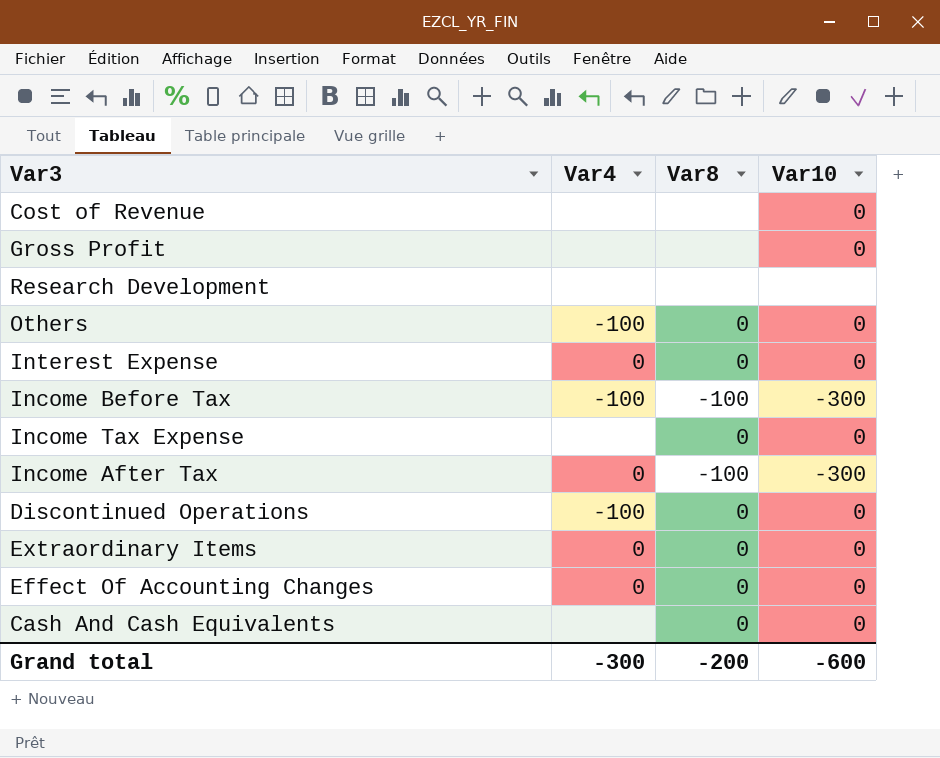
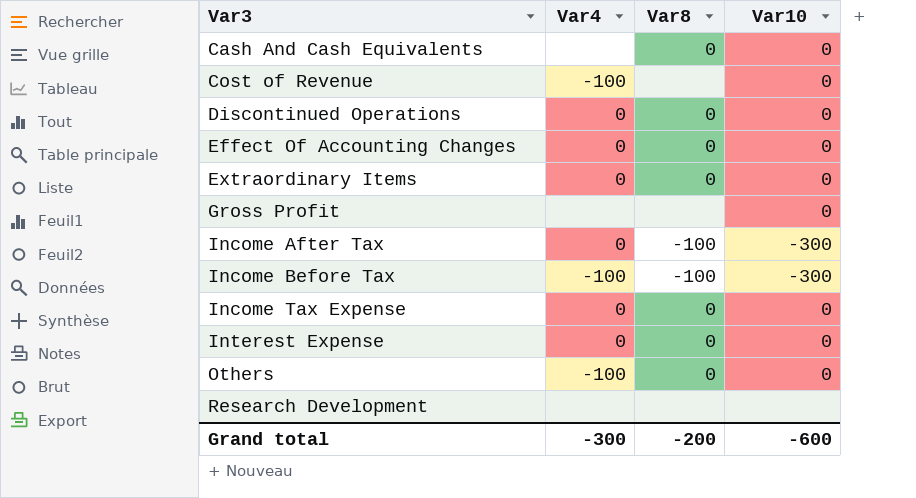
row order: none -> Var3 ascending
Cost of Revenue | Var4: none -> -100
Discontinued Operations | Var4: -100 -> 0
Income Tax Expense | Var4: none -> 0

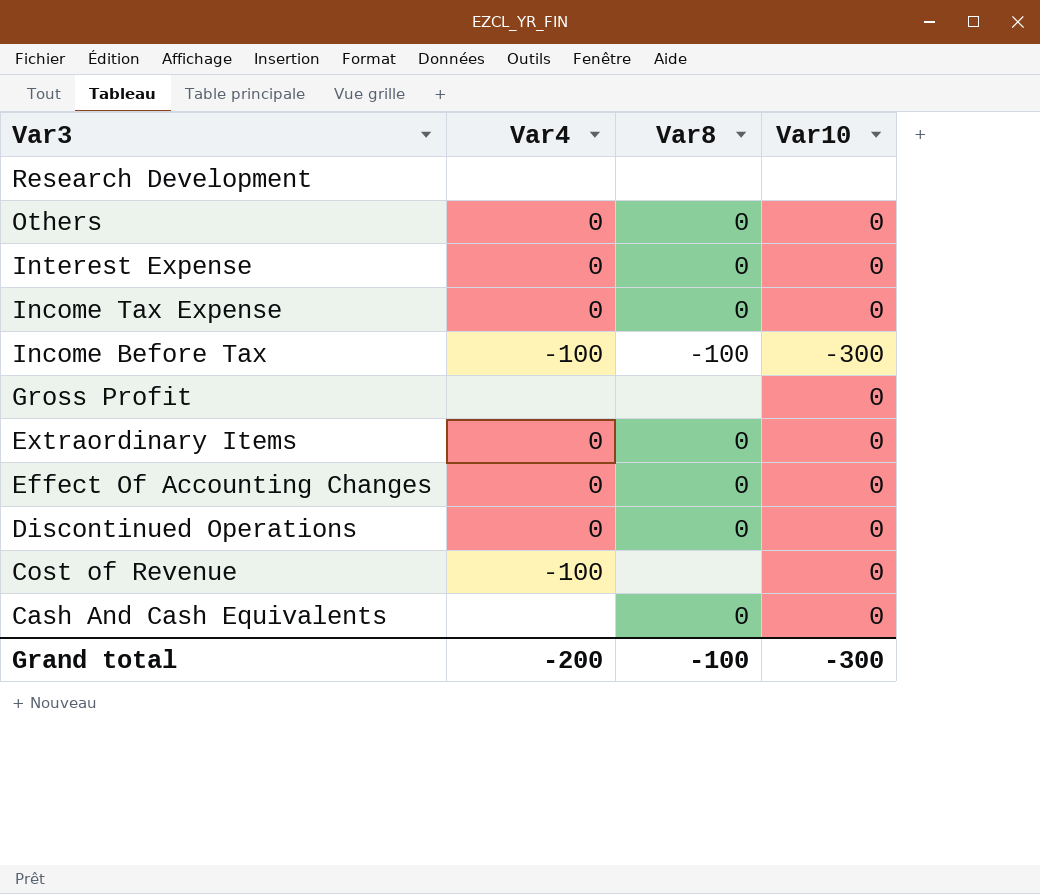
row order: Var3 ascending -> Var3 descending
row Income After Tax: 0 | -100 | -300 -> none
Others | Var4: -100 -> 0
Grand total | Var4: -300 -> -200
Grand total | Var8: -200 -> -100
Grand total | Var10: -600 -> -300

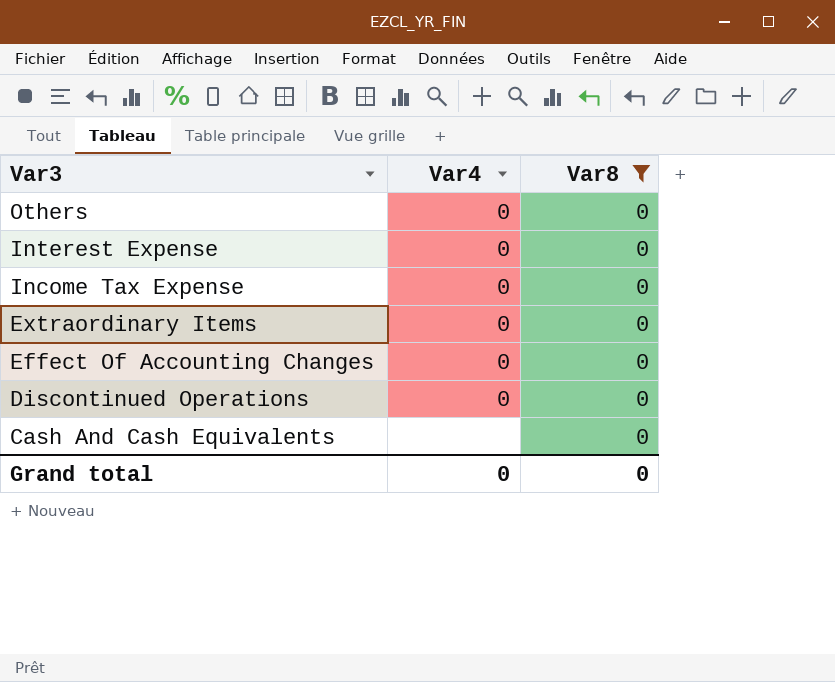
filter: none -> Var8 = 0
column Var10 | position: 4 -> none
Grand total | Var4: -200 -> 0
Grand total | Var8: -100 -> 0

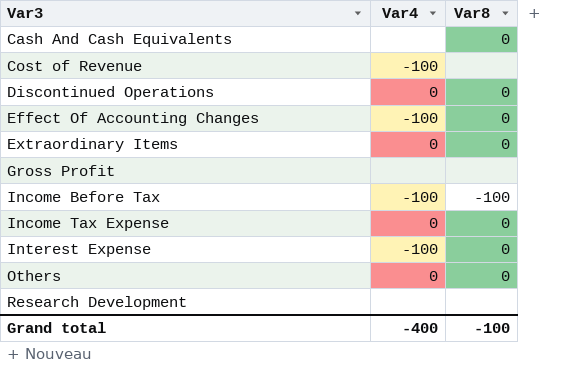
filter: Var8 = 0 -> none
row order: Var3 descending -> Var3 ascending
Effect Of Accounting Changes | Var4: 0 -> -100
Interest Expense | Var4: 0 -> -100
Grand total | Var4: 0 -> -400
Grand total | Var8: 0 -> -100

